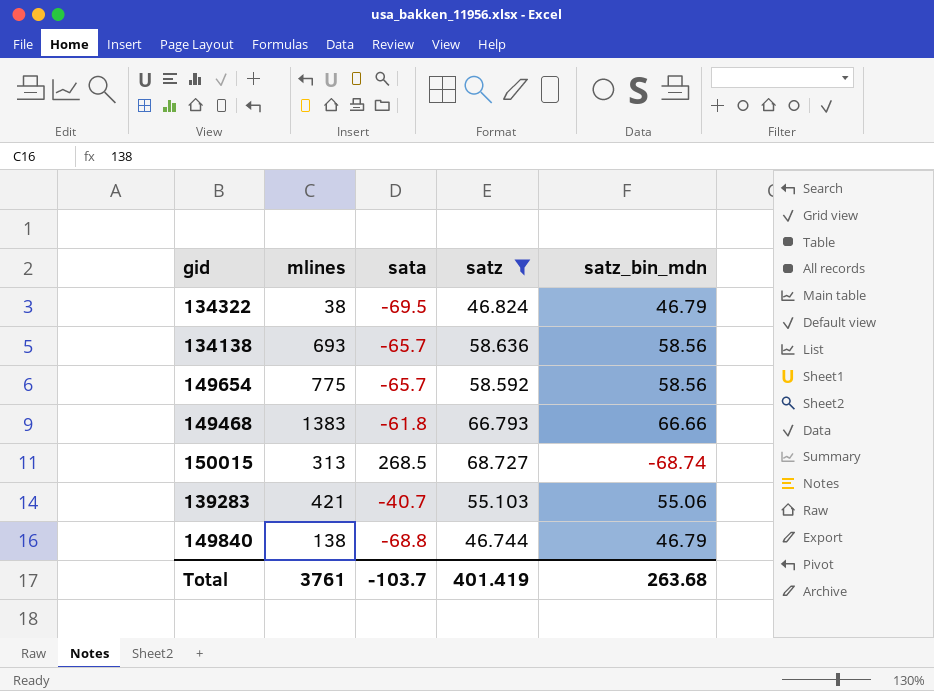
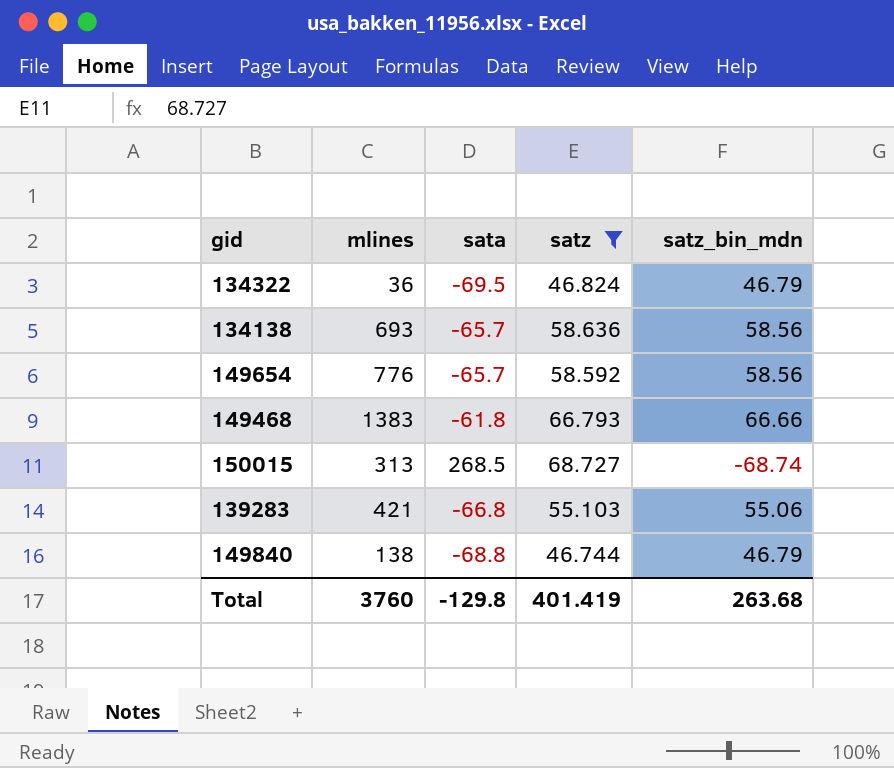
134322 | mlines: 38 -> 36
149654 | mlines: 775 -> 776
139283 | sata: -40.7 -> -66.8
Total | mlines: 3761 -> 3760
Total | sata: -103.7 -> -129.8

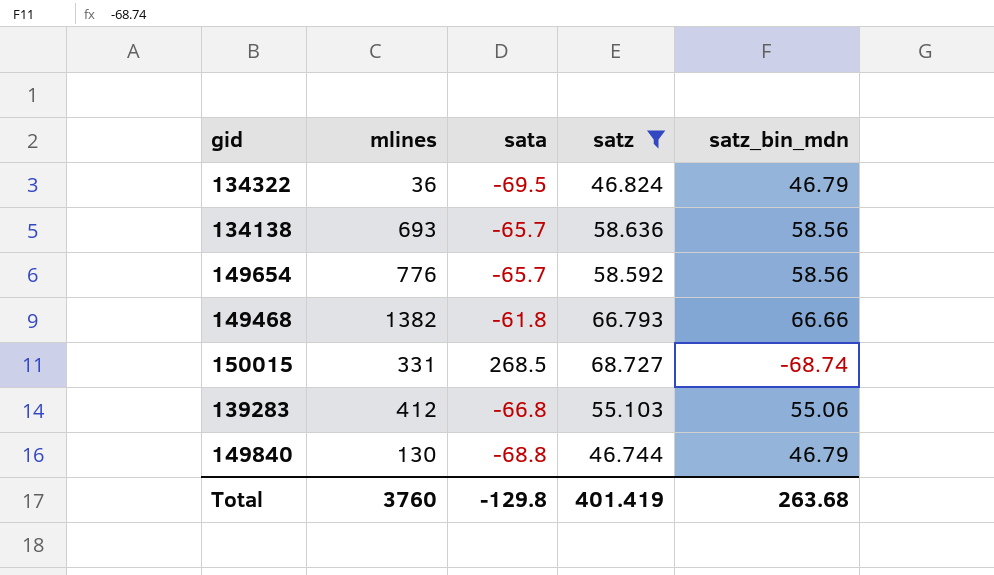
149468 | mlines: 1383 -> 1382
150015 | mlines: 313 -> 331
139283 | mlines: 421 -> 412
149840 | mlines: 138 -> 130

